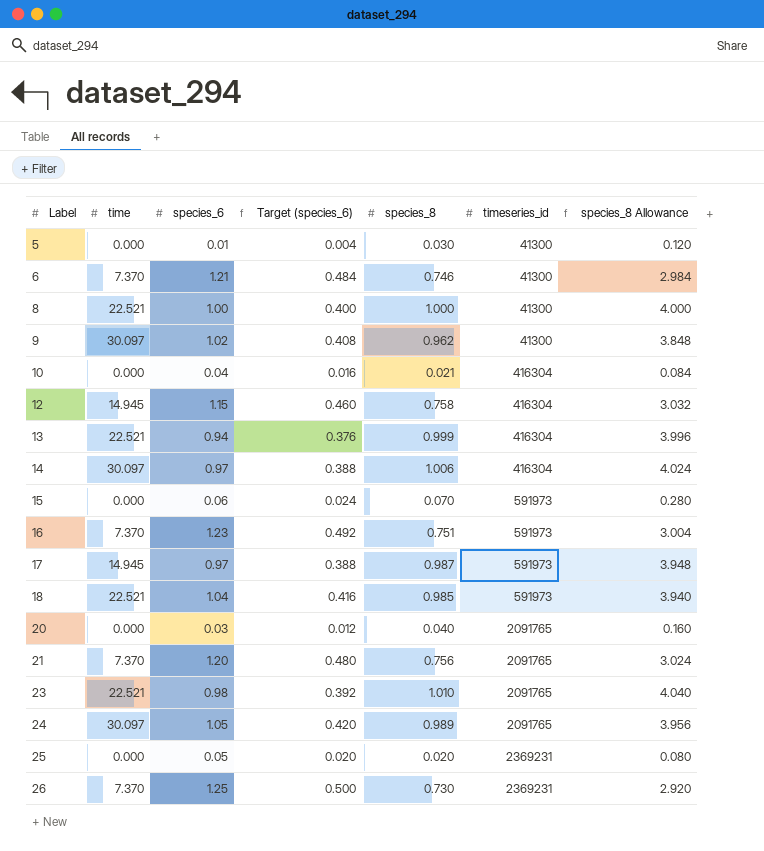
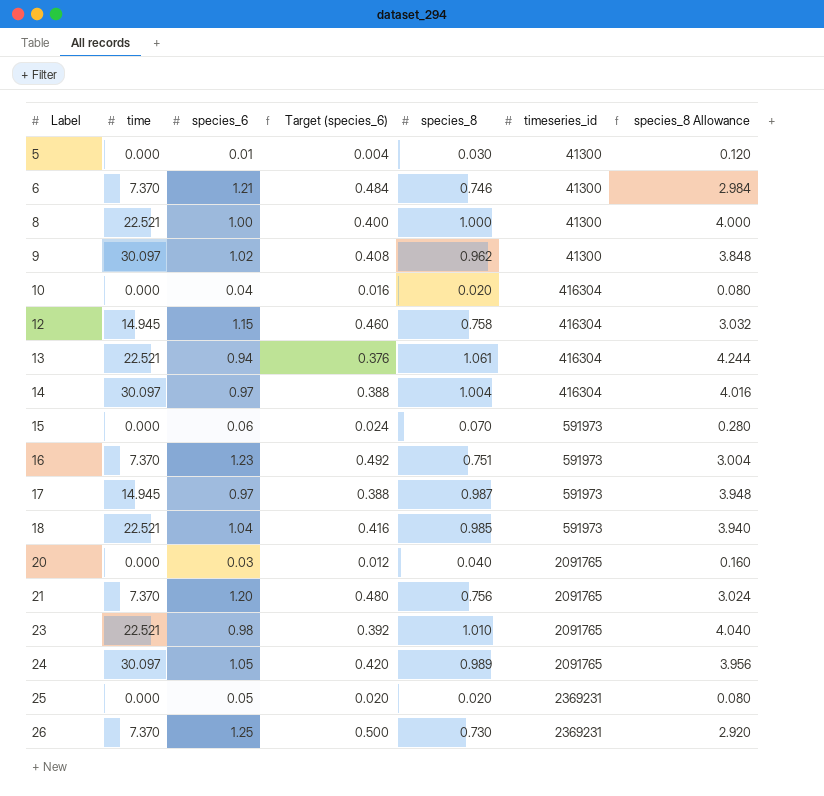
10 | species_8: 0.021 -> 0.020
10 | species_8 Allowance: 0.084 -> 0.080
13 | species_8: 0.999 -> 1.061
13 | species_8 Allowance: 3.996 -> 4.244
14 | species_8: 1.006 -> 1.004
14 | species_8 Allowance: 4.024 -> 4.016

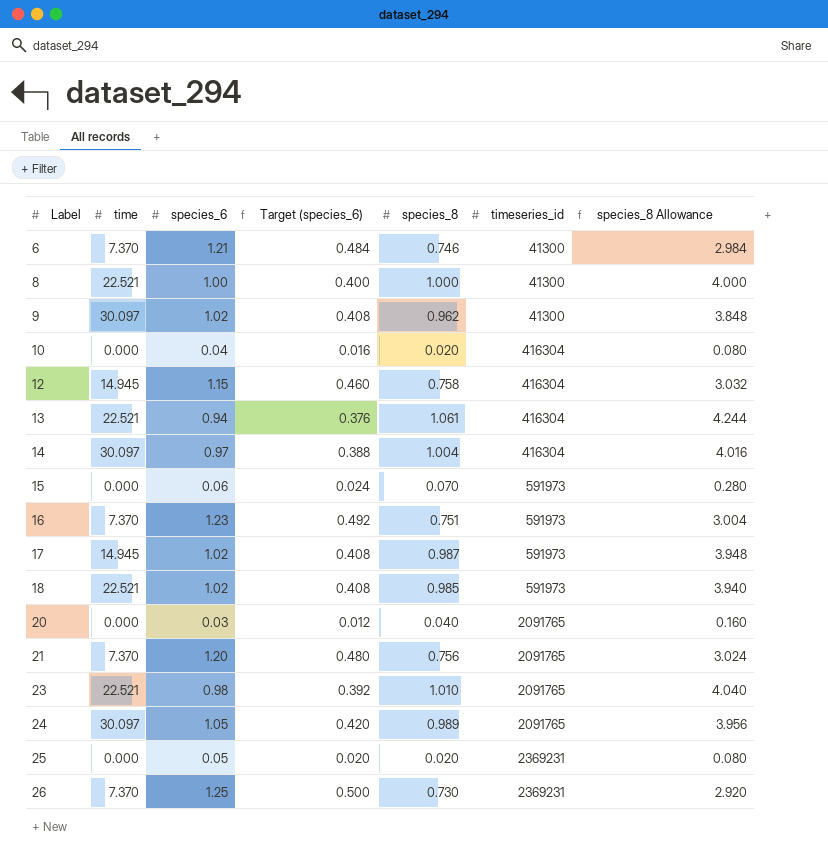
row 5: 0.000 | 0.01 | 0.004 | 0.030 | 41300 | 0.120 -> none
17 | species_6: 0.97 -> 1.02
17 | Target (species_6): 0.388 -> 0.408
18 | species_6: 1.04 -> 1.02
18 | Target (species_6): 0.416 -> 0.408

